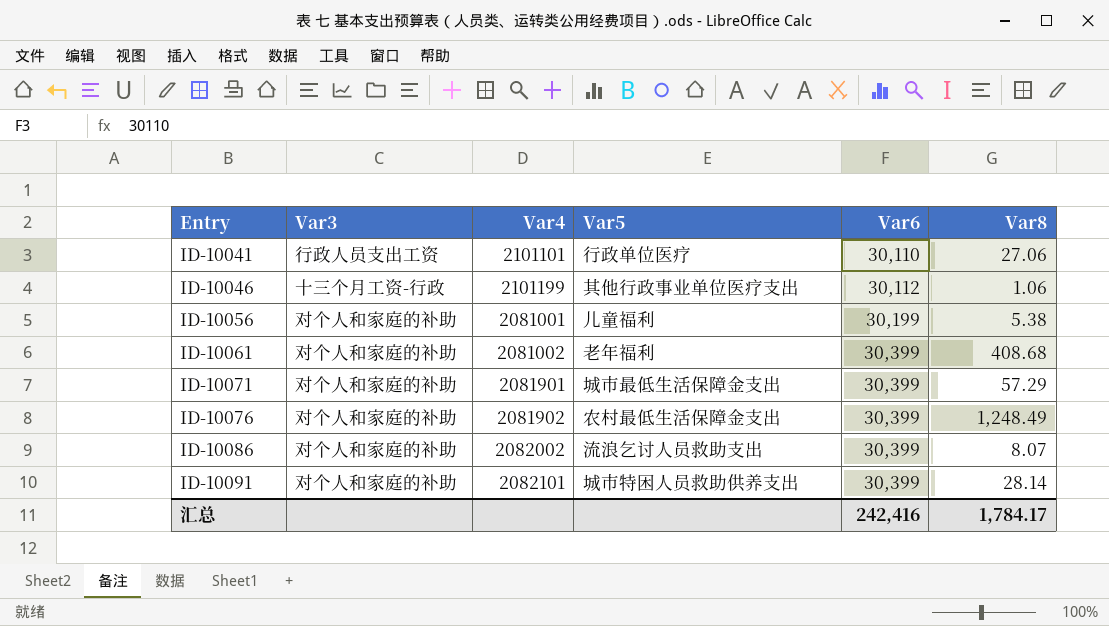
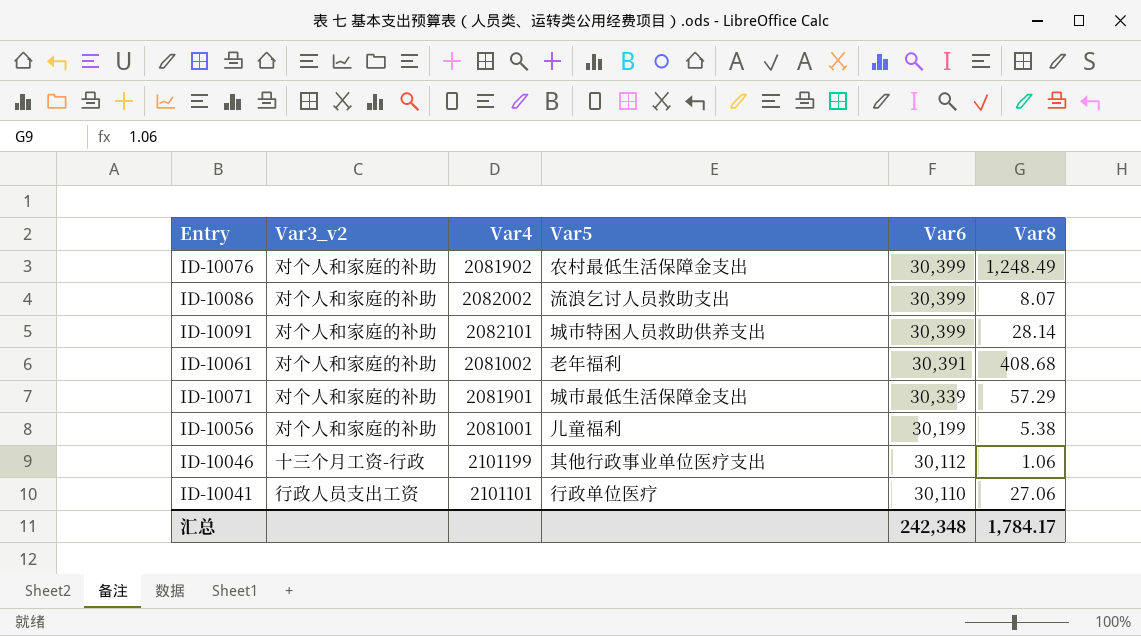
row order: Entry ascending -> Var6 descending
column name: Var3 -> Var3_v2
ID-10061 | Var6: 30,399 -> 30,391
ID-10071 | Var6: 30,399 -> 30,339
汇总 | Var6: 242,416 -> 242,348

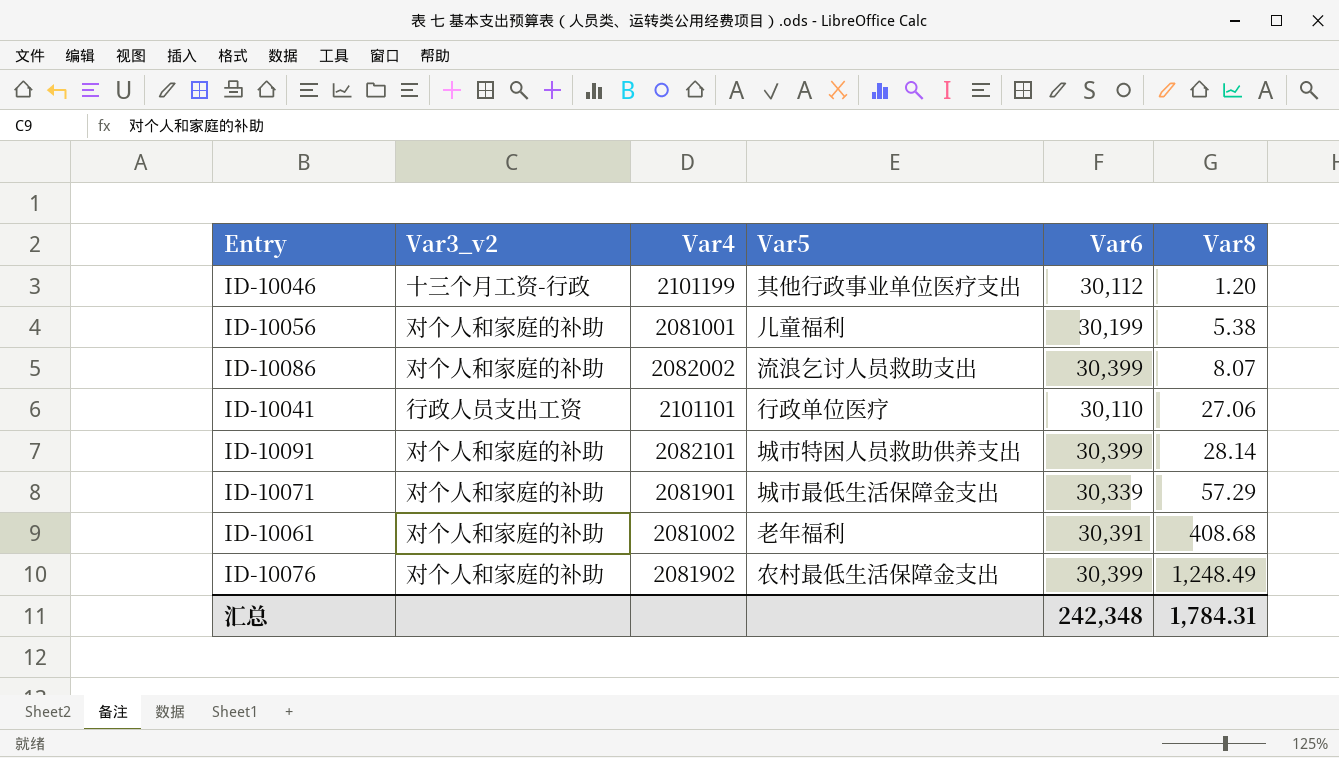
row order: Var6 descending -> Var8 ascending
ID-10046 | Var8: 1.06 -> 1.20
汇总 | Var8: 1,784.17 -> 1,784.31

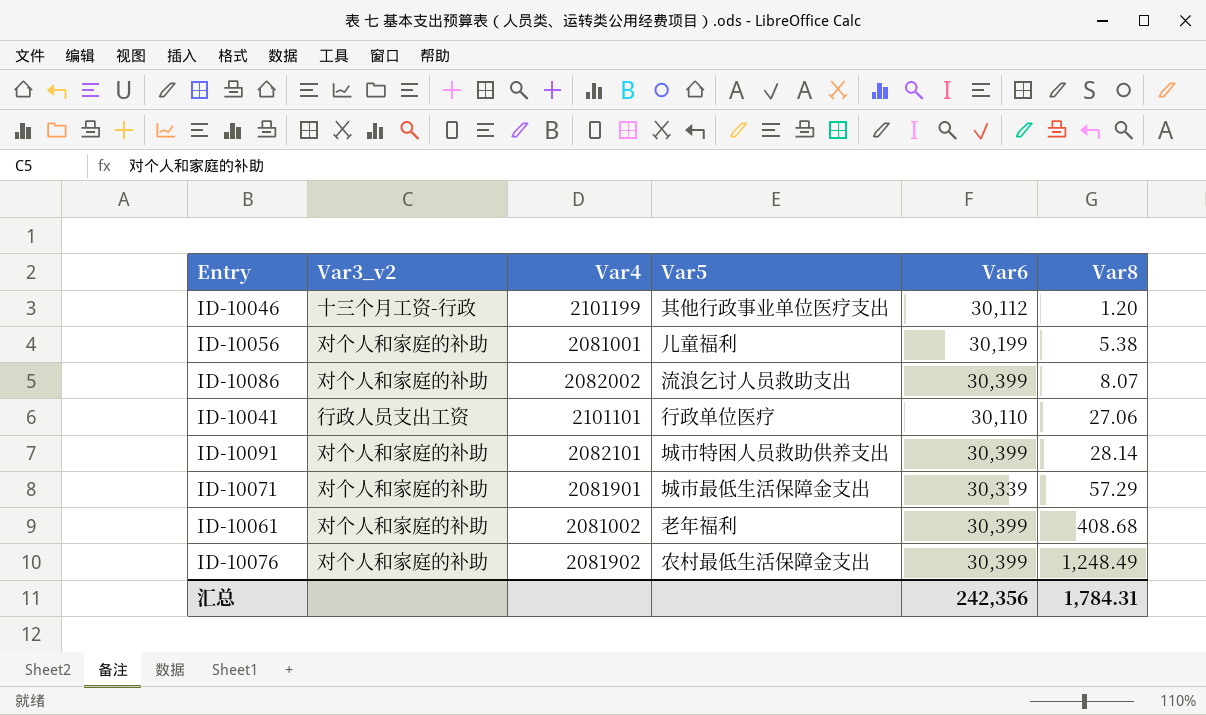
ID-10061 | Var6: 30,391 -> 30,399
汇总 | Var6: 242,348 -> 242,356

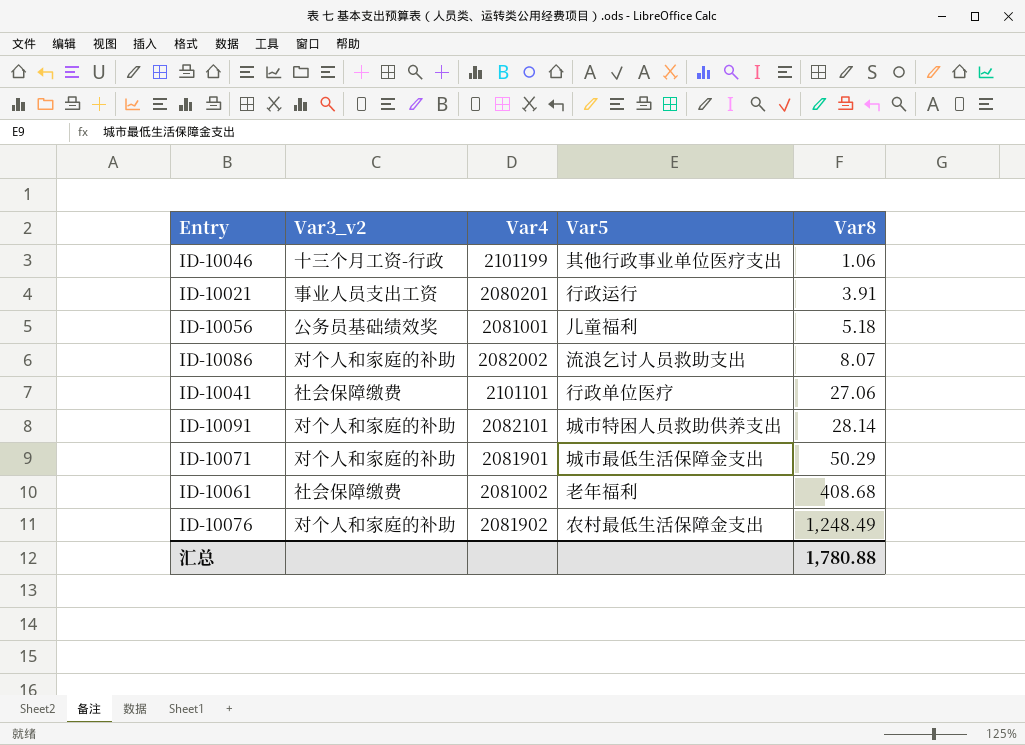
column Var6 | position: 5 -> none
ID-10046 | Var8: 1.20 -> 1.06
row ID-10021: none -> 事业人员支出工资 | 2080201 | 行政运行 | 3.91
ID-10056 | Var3_v2: 对个人和家庭的补助 -> 公务员基础绩效奖
ID-10056 | Var8: 5.38 -> 5.18
ID-10041 | Var3_v2: 行政人员支出工资 -> 社会保障缴费
ID-10071 | Var8: 57.29 -> 50.29
ID-10061 | Var3_v2: 对个人和家庭的补助 -> 社会保障缴费
汇总 | Var8: 1,784.31 -> 1,780.88

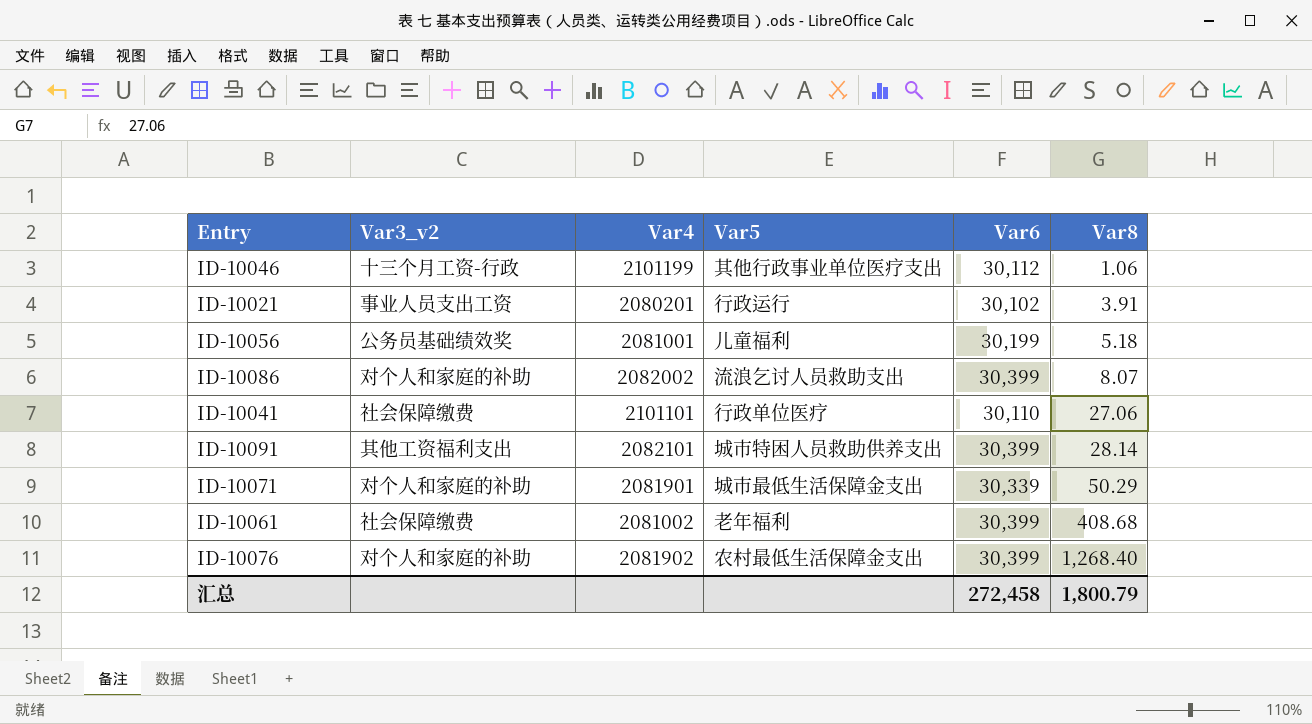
column Var6 | position: none -> 5
ID-10091 | Var3_v2: 对个人和家庭的补助 -> 其他工资福利支出
ID-10076 | Var8: 1,248.49 -> 1,268.40
汇总 | Var8: 1,780.88 -> 1,800.79

